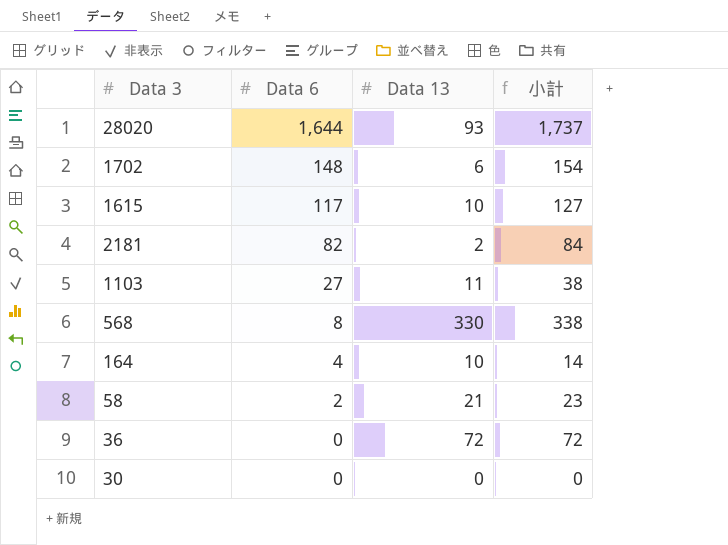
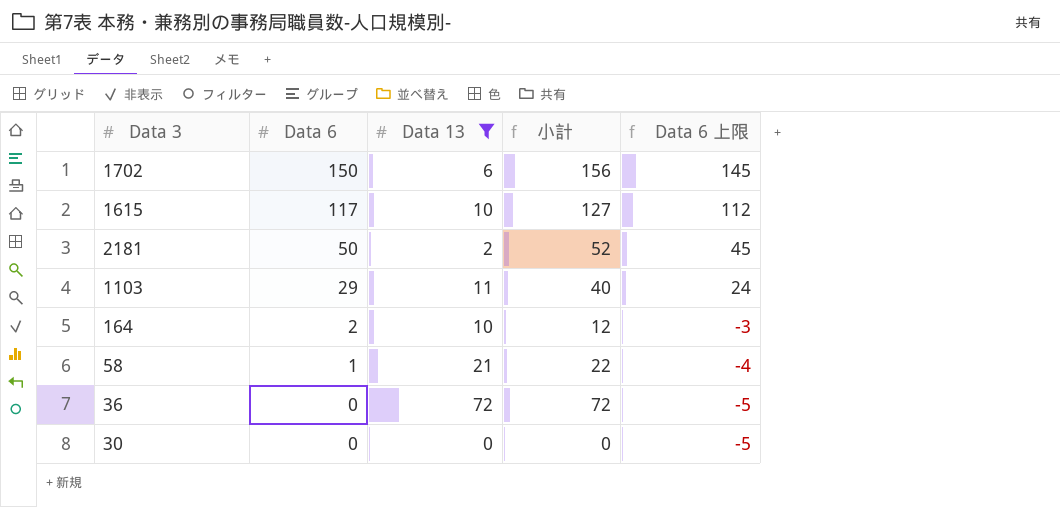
filter: none -> Data 13 <= 72
column Data 6 上限 | formula: none -> [Data 6] - 5
1702 | Data 6: 148 -> 150
1702 | 小計: 154 -> 156
2181 | Data 6: 82 -> 50
2181 | 小計: 84 -> 52
1103 | Data 6: 27 -> 29
1103 | 小計: 38 -> 40
164 | Data 6: 4 -> 2
164 | 小計: 14 -> 12
58 | Data 6: 2 -> 1
58 | 小計: 23 -> 22

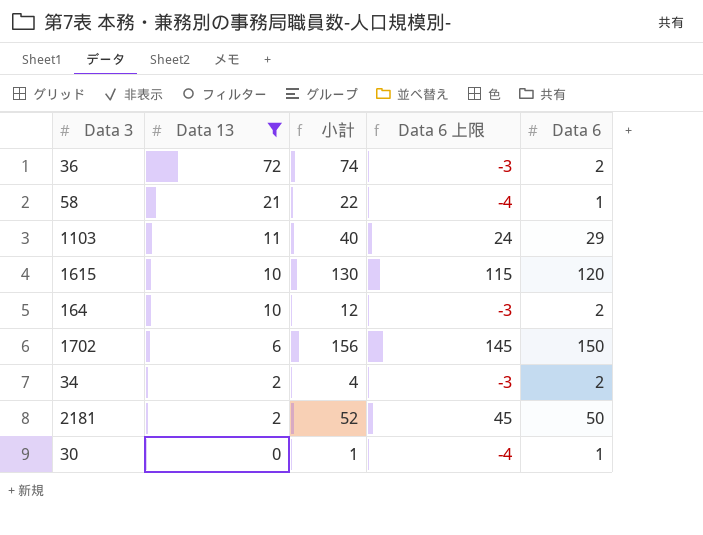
row order: Data 6 descending -> Data 13 descending
column Data 6 | position: 2 -> 5
36 | 小計: 72 -> 74
36 | Data 6 上限: -5 -> -3
36 | Data 6: 0 -> 2
1615 | 小計: 127 -> 130
1615 | Data 6 上限: 112 -> 115
1615 | Data 6: 117 -> 120
row 34: none -> 2 | 4 | -3 | 2
30 | 小計: 0 -> 1
30 | Data 6 上限: -5 -> -4
30 | Data 6: 0 -> 1

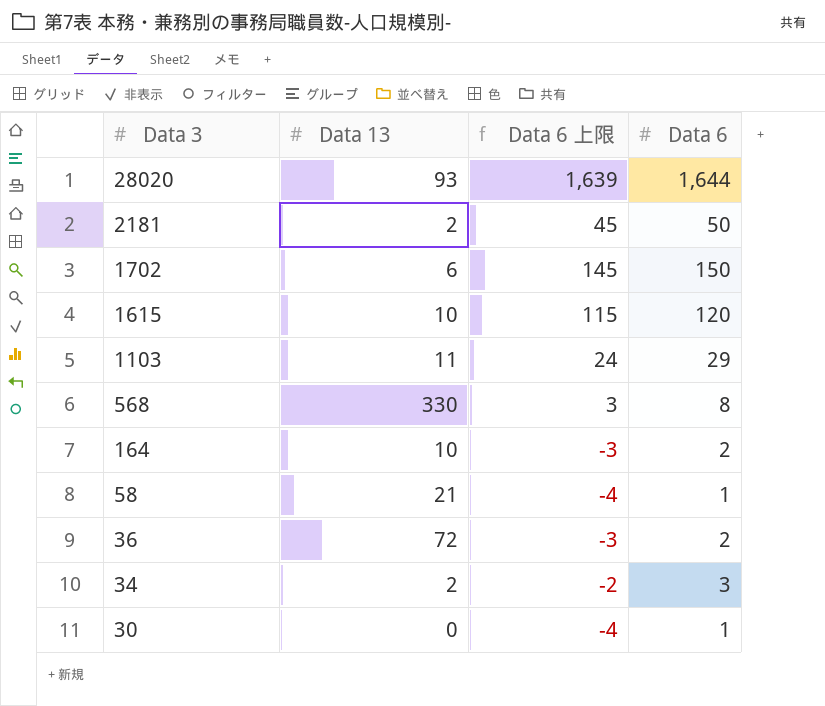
filter: Data 13 <= 72 -> none
row order: Data 13 descending -> Data 3 descending
column 小計 | formula: [Data 13] + [Data 6] -> none
34 | Data 6 上限: -3 -> -2
34 | Data 6: 2 -> 3

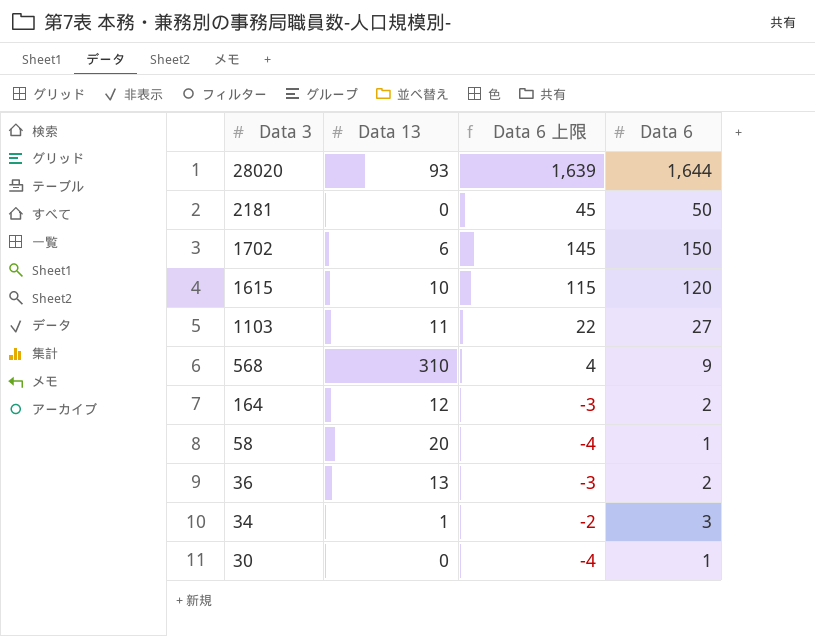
2181 | Data 13: 2 -> 0
1103 | Data 6 上限: 24 -> 22
1103 | Data 6: 29 -> 27
568 | Data 13: 330 -> 310
568 | Data 6 上限: 3 -> 4
568 | Data 6: 8 -> 9
164 | Data 13: 10 -> 12
58 | Data 13: 21 -> 20
36 | Data 13: 72 -> 13
34 | Data 13: 2 -> 1

